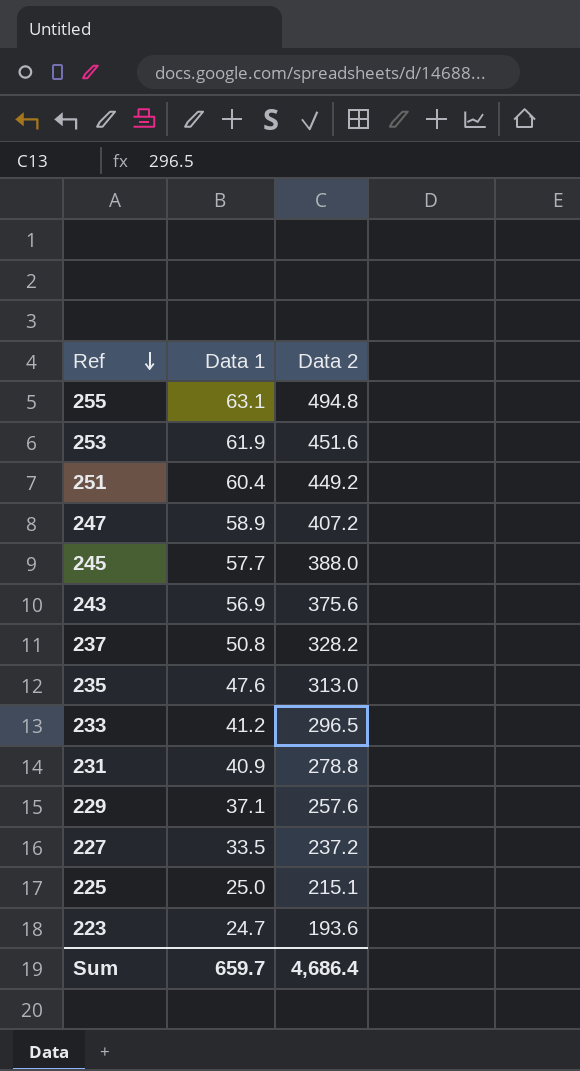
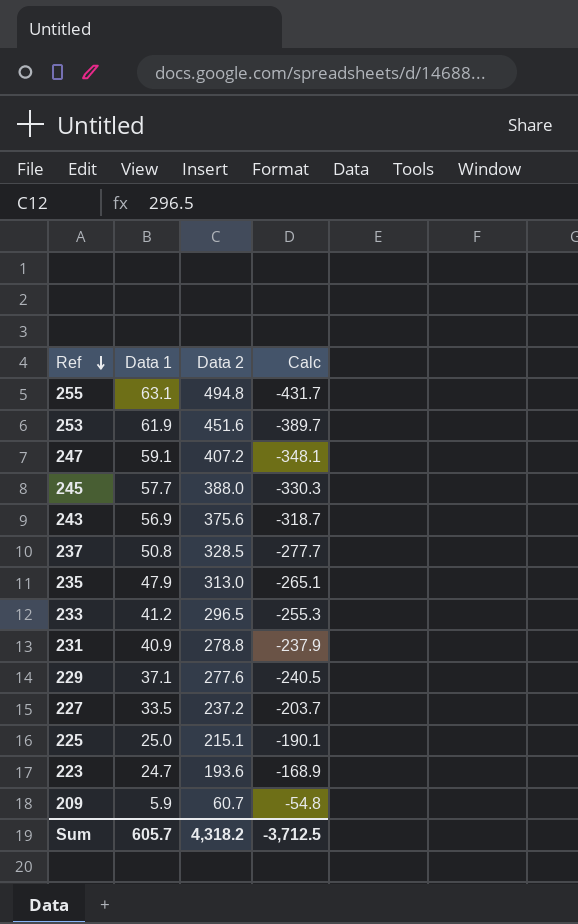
column Calc | formula: none -> [Data 1] - [Data 2]
row 251: 60.4 | 449.2 -> none
247 | Data 1: 58.9 -> 59.1
237 | Data 2: 328.2 -> 328.5
235 | Data 1: 47.6 -> 47.9
229 | Data 2: 257.6 -> 277.6
row 209: none -> 5.9 | 60.7 | -54.8
Sum | Data 1: 659.7 -> 605.7
Sum | Data 2: 4,686.4 -> 4,318.2

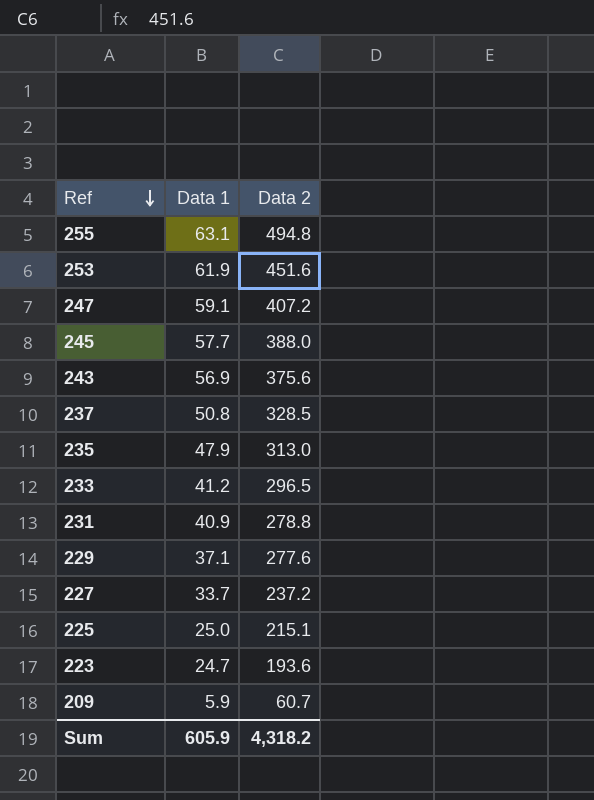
column Calc | formula: [Data 1] - [Data 2] -> none
227 | Data 1: 33.5 -> 33.7
Sum | Data 1: 605.7 -> 605.9

